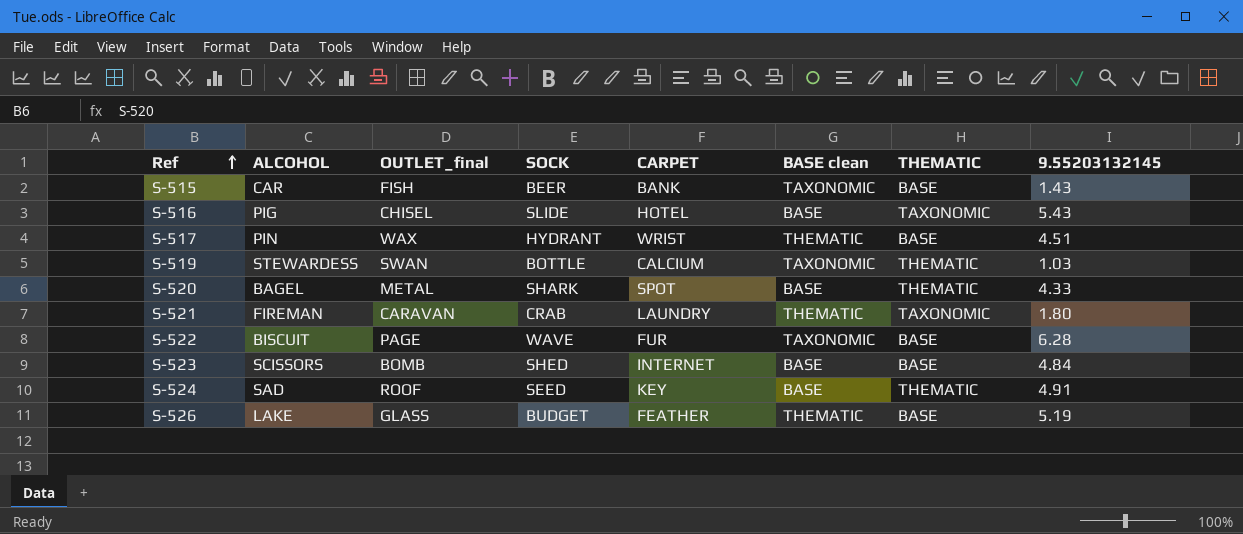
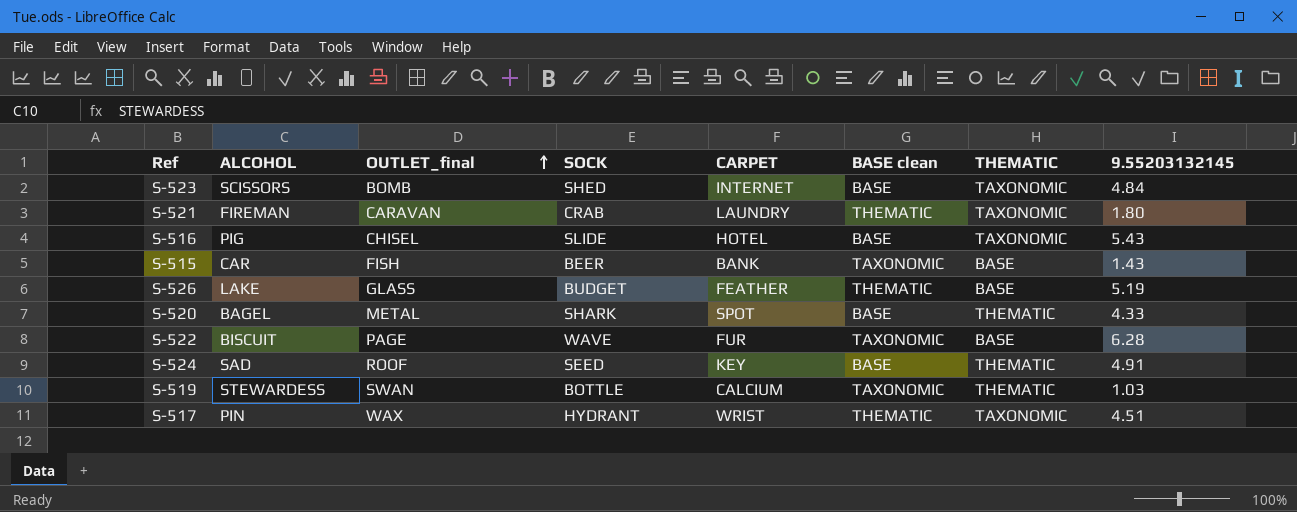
row order: Ref ascending -> OUTLET_final ascending
S-523 | THEMATIC: BASE -> TAXONOMIC
S-517 | THEMATIC: BASE -> TAXONOMIC

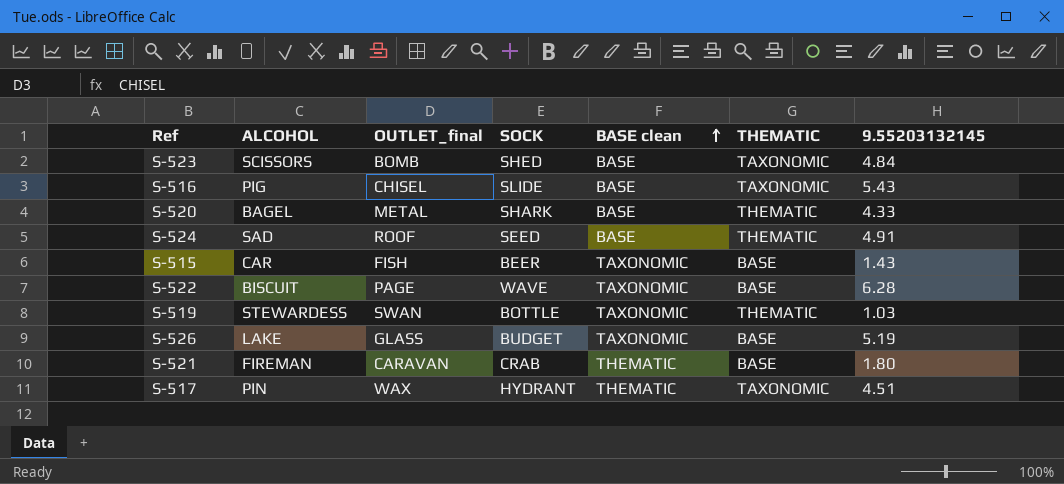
row order: OUTLET_final ascending -> BASE clean ascending
column CARPET | position: 5 -> none
S-526 | BASE clean: THEMATIC -> TAXONOMIC
S-521 | THEMATIC: TAXONOMIC -> BASE

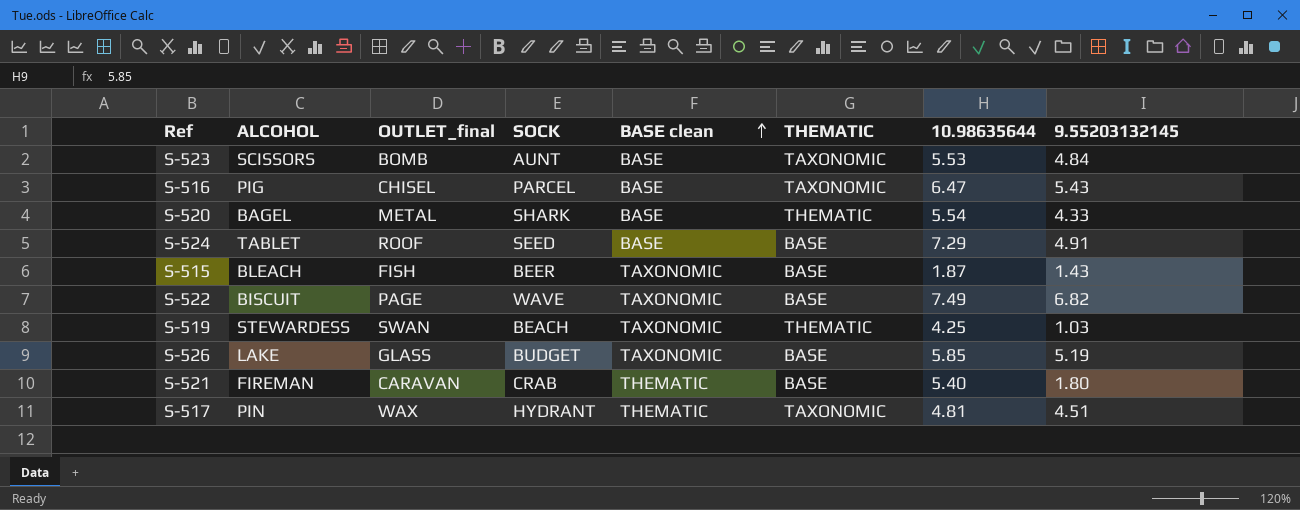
column 10.98635644 | position: none -> 7
S-523 | SOCK: SHED -> AUNT
S-516 | SOCK: SLIDE -> PARCEL
S-524 | ALCOHOL: SAD -> TABLET
S-524 | THEMATIC: THEMATIC -> BASE
S-515 | ALCOHOL: CAR -> BLEACH
S-522 | 9.55203132145: 6.28 -> 6.82
S-519 | SOCK: BOTTLE -> BEACH

